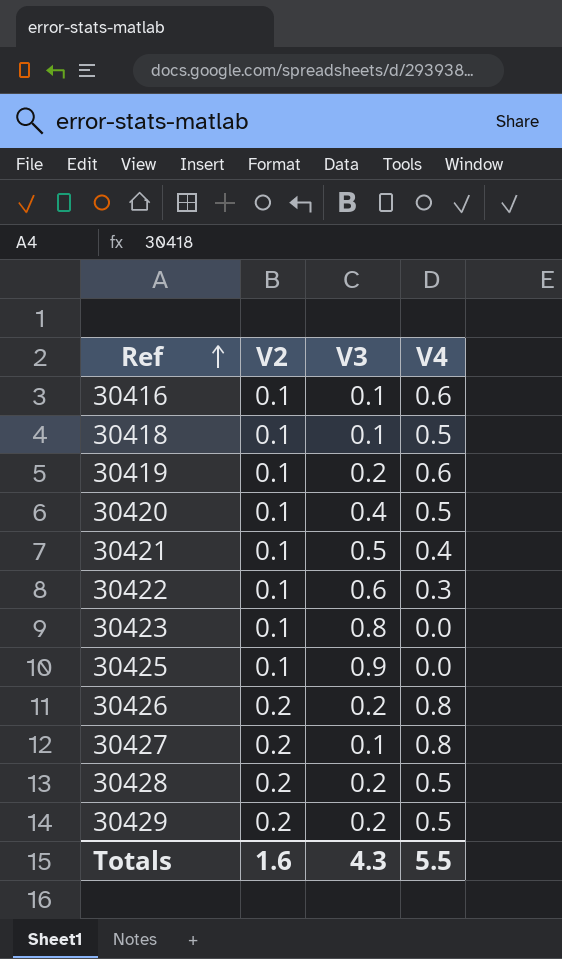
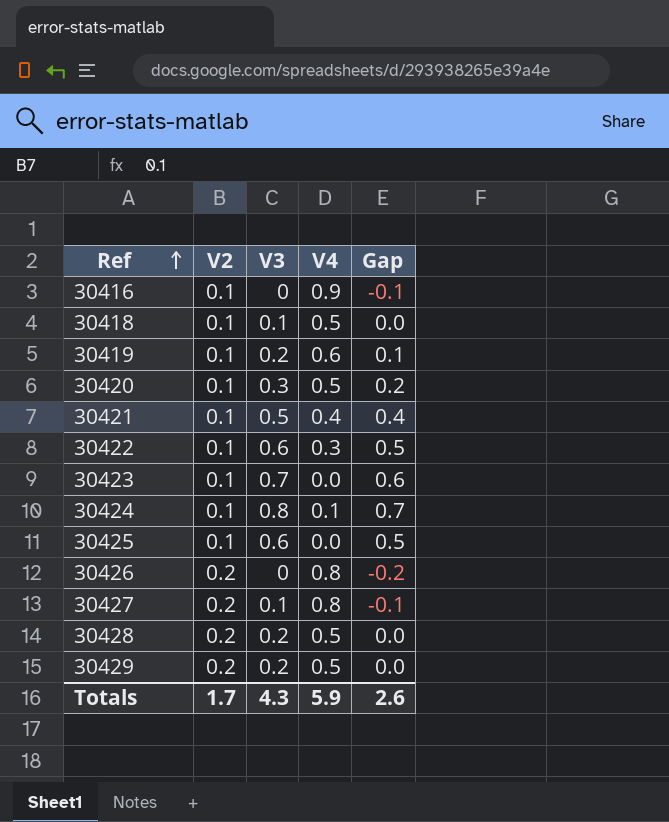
column Gap | formula: none -> [V3] - [V2]
30416 | V3: 0.1 -> 0
30416 | V4: 0.6 -> 0.9
30420 | V3: 0.4 -> 0.3
30423 | V3: 0.8 -> 0.7
row 30424: none -> 0.1 | 0.8 | 0.1 | 0.7
30425 | V3: 0.9 -> 0.6
30426 | V3: 0.2 -> 0
Totals | V2: 1.6 -> 1.7
Totals | V4: 5.5 -> 5.9

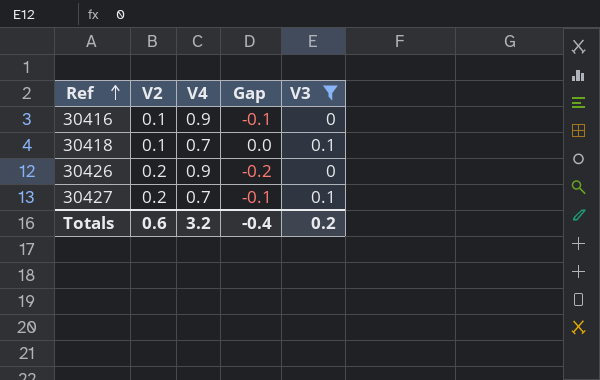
filter: none -> V3 <= 0.1
column V3 | position: 3 -> 5
30418 | V4: 0.5 -> 0.7
30426 | V4: 0.8 -> 0.9
30427 | V4: 0.8 -> 0.7
Totals | V2: 1.7 -> 0.6
Totals | V4: 5.9 -> 3.2
Totals | Gap: 2.6 -> -0.4
Totals | V3: 4.3 -> 0.2

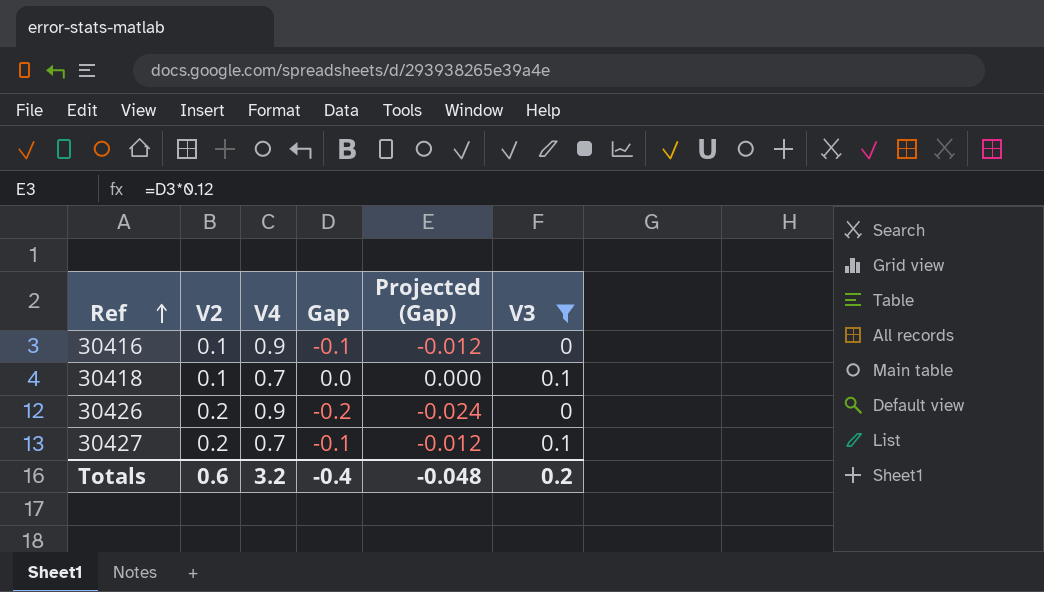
column Projected (Gap) | formula: none -> [Gap] * 0.12

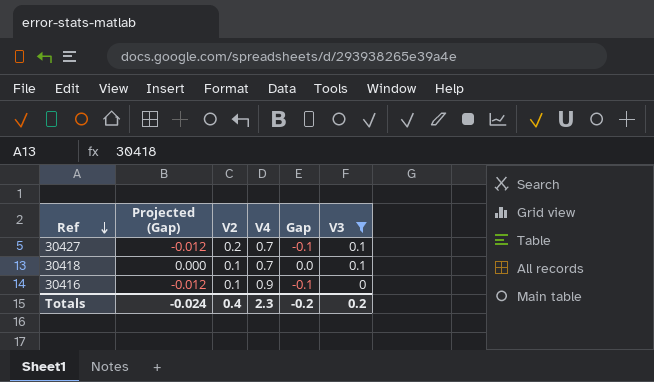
row order: Ref ascending -> Ref descending
column Projected (Gap) | position: 5 -> 2
row 30426: 0.2 | 0.9 | -0.2 | -0.024 | 0 -> none
Totals | Projected (Gap): -0.048 -> -0.024
Totals | V2: 0.6 -> 0.4
Totals | V4: 3.2 -> 2.3
Totals | Gap: -0.4 -> -0.2

